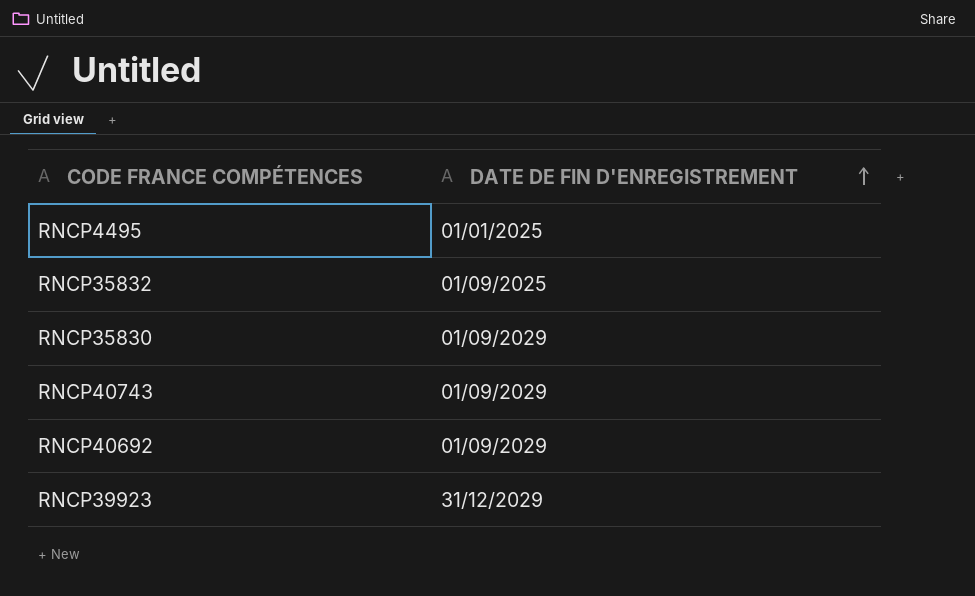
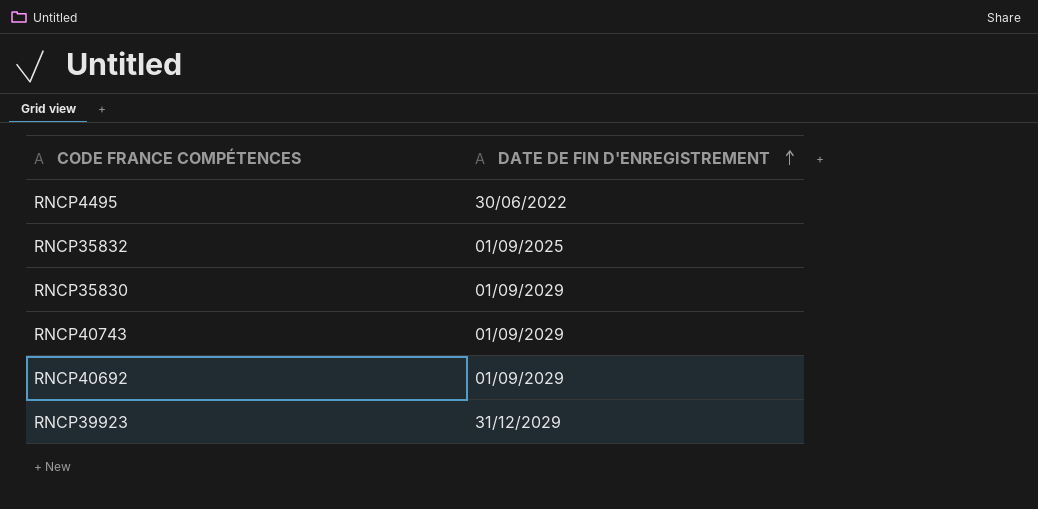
RNCP4495 | DATE DE FIN D'ENREGISTREMENT: 01/01/2025 -> 30/06/2022

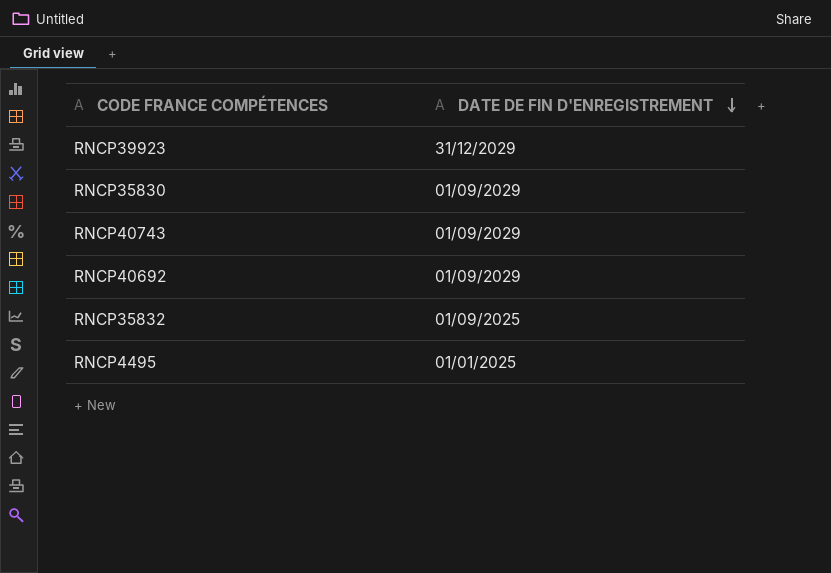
row order: DATE DE FIN D'ENREGISTREMENT ascending -> DATE DE FIN D'ENREGISTREMENT descending
RNCP4495 | DATE DE FIN D'ENREGISTREMENT: 30/06/2022 -> 01/01/2025

